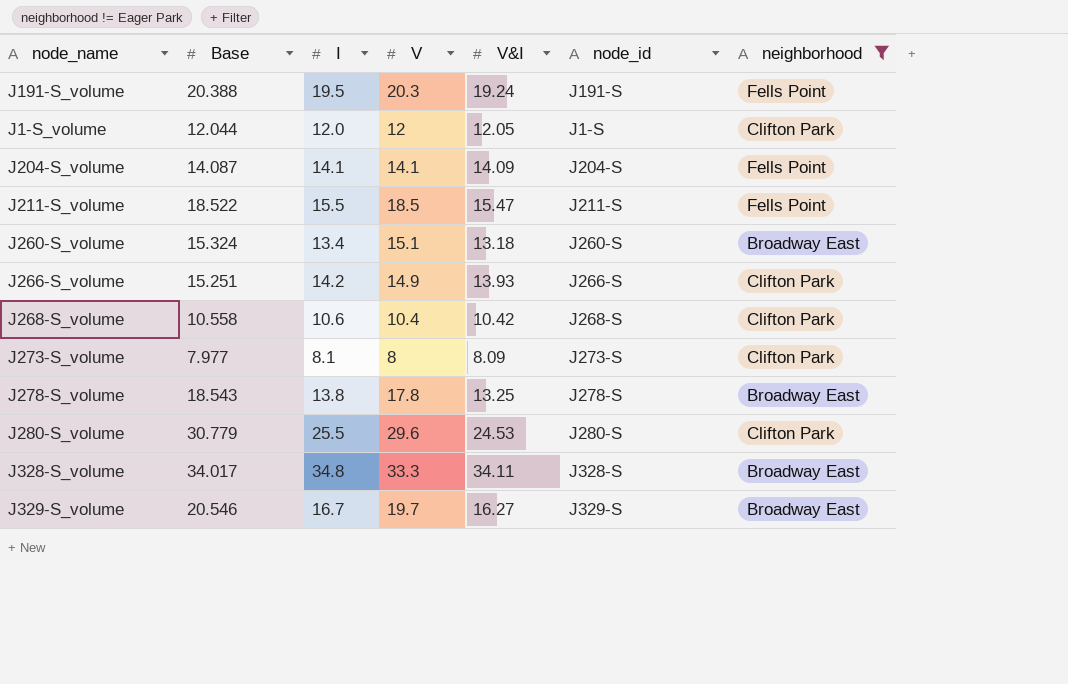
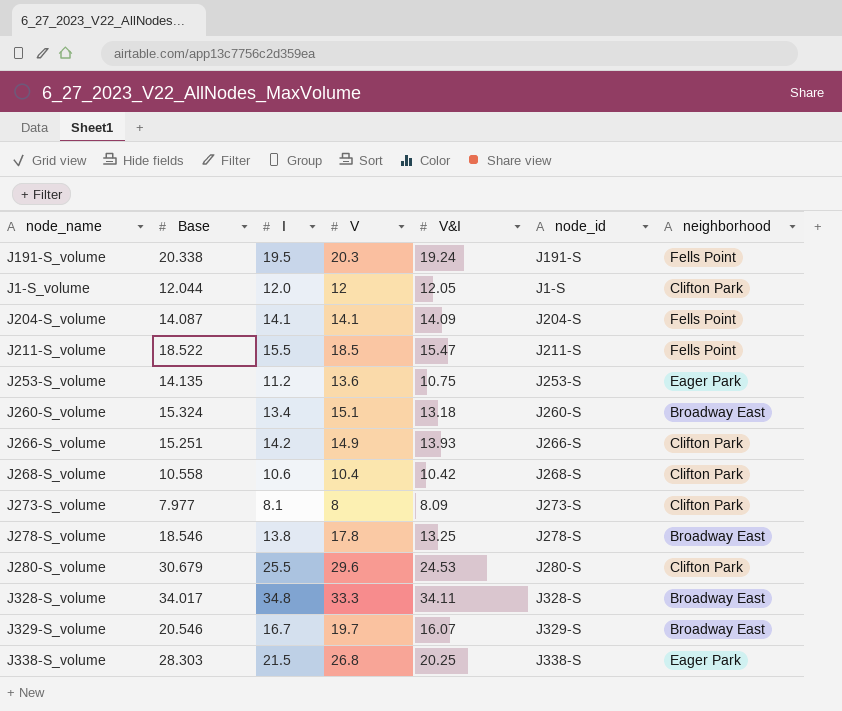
filter: neighborhood != Eager Park -> none
J191-S_volume | Base: 20.388 -> 20.338
J278-S_volume | Base: 18.543 -> 18.546
J280-S_volume | Base: 30.779 -> 30.679
J329-S_volume | V&I: 16.27 -> 16.07

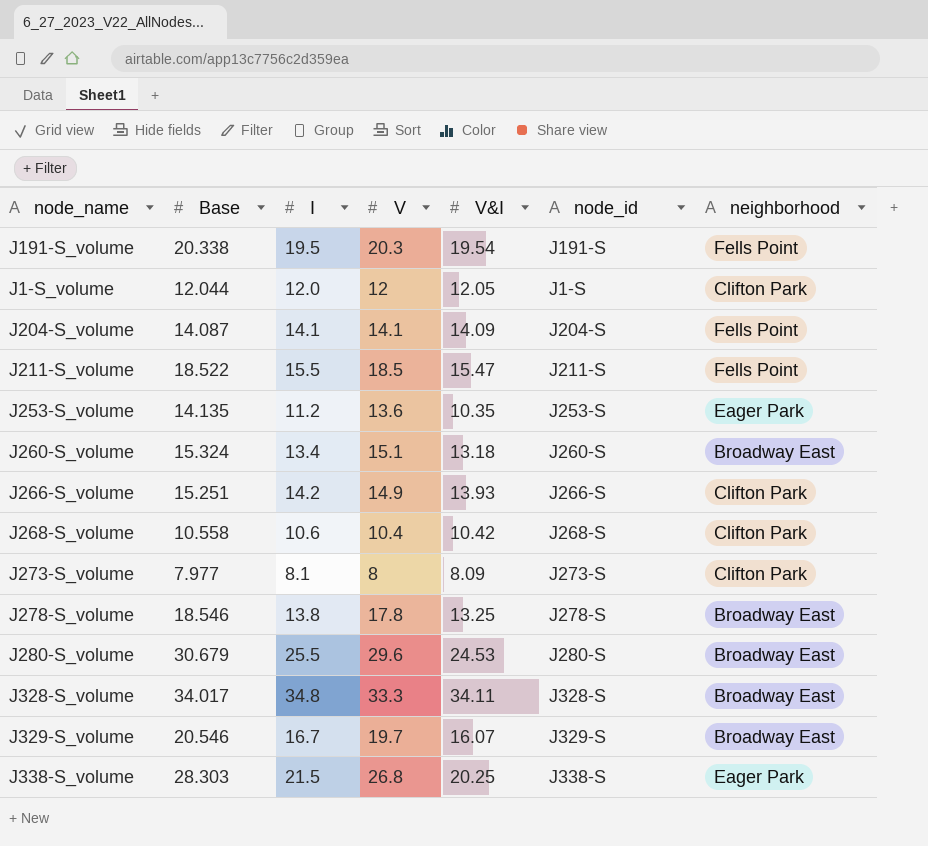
J191-S_volume | V&I: 19.24 -> 19.54
J253-S_volume | V&I: 10.75 -> 10.35
J280-S_volume | neighborhood: Clifton Park -> Broadway East

